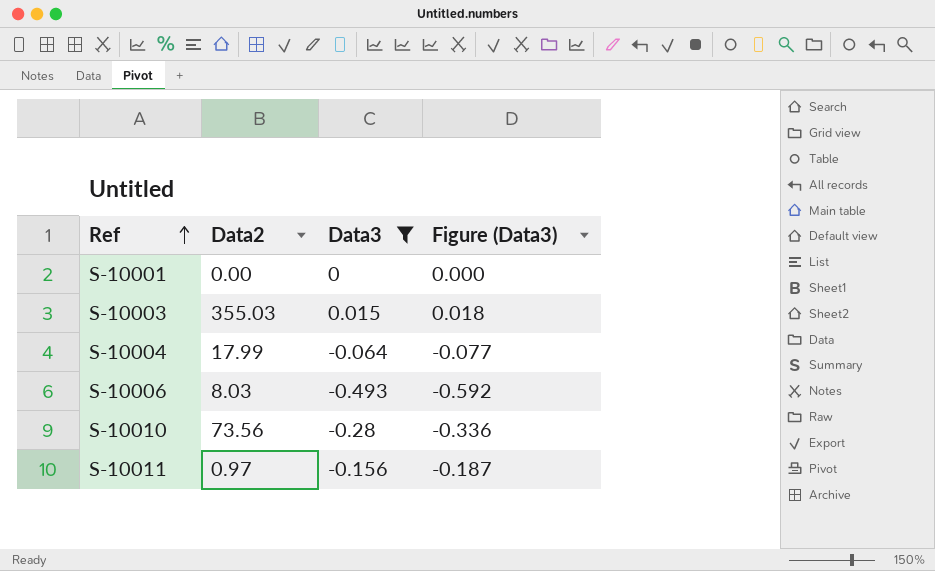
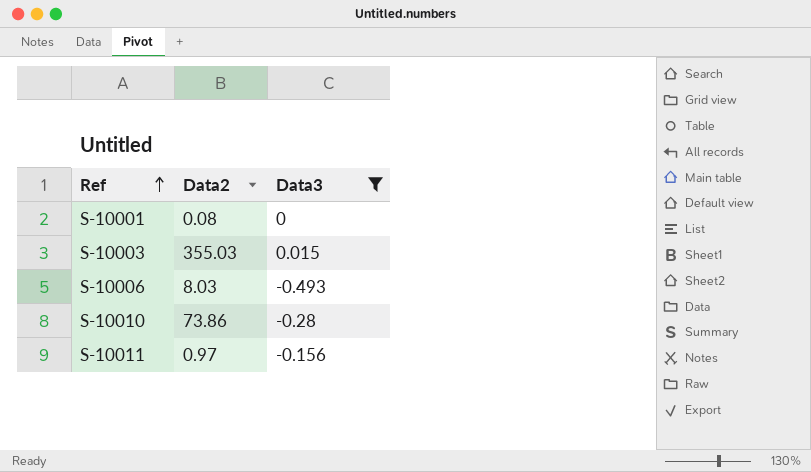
column Figure (Data3) | formula: [Data3] * 1.2 -> none
row S-10004: 17.99 | -0.064 | -0.077 -> none
S-10001 | Data2: 0.00 -> 0.08
S-10010 | Data2: 73.56 -> 73.86

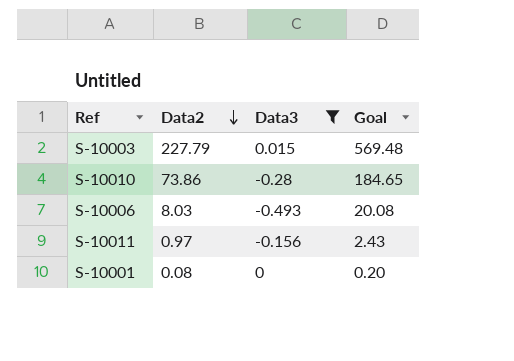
row order: Ref ascending -> Data2 descending
column Goal | formula: none -> [Data2] * 2.5
S-10003 | Data2: 355.03 -> 227.79

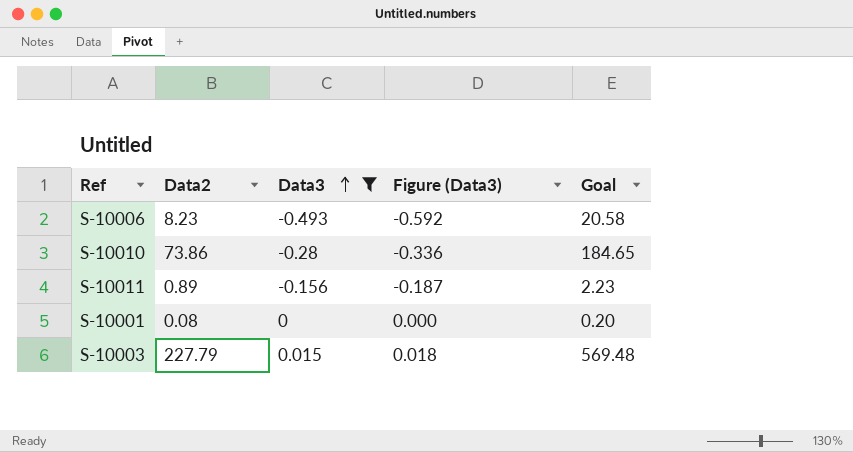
row order: Data2 descending -> Data3 ascending
column Figure (Data3) | formula: none -> [Data3] * 1.2
S-10006 | Data2: 8.03 -> 8.23
S-10006 | Goal: 20.08 -> 20.58
S-10011 | Data2: 0.97 -> 0.89
S-10011 | Goal: 2.43 -> 2.23

